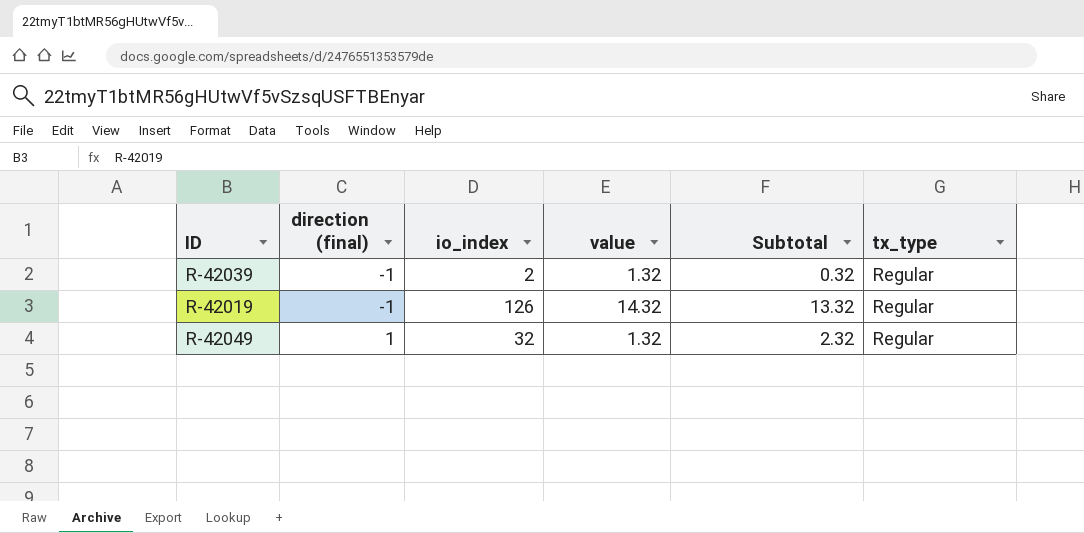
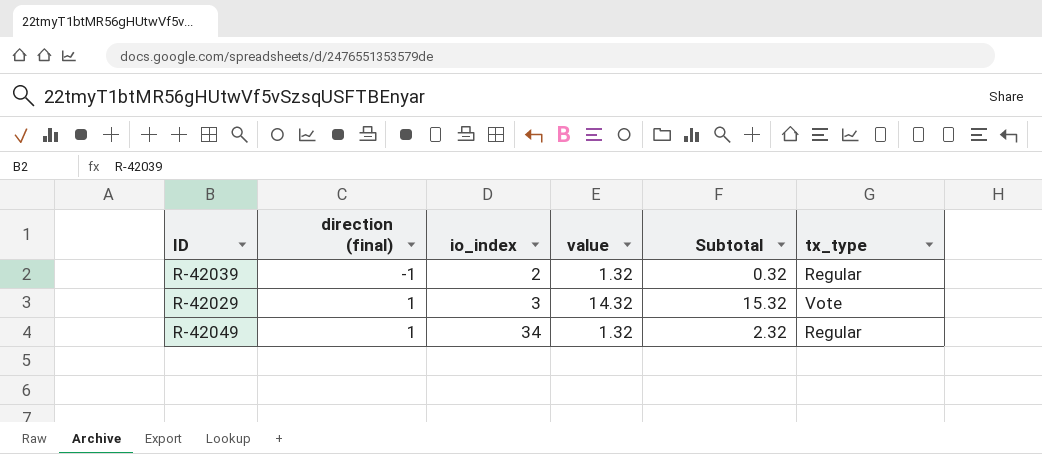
row R-42019: -1 | 126 | 14.32 | 13.32 | Regular -> none
row R-42029: none -> 1 | 3 | 14.32 | 15.32 | Vote
R-42049 | io_index: 32 -> 34

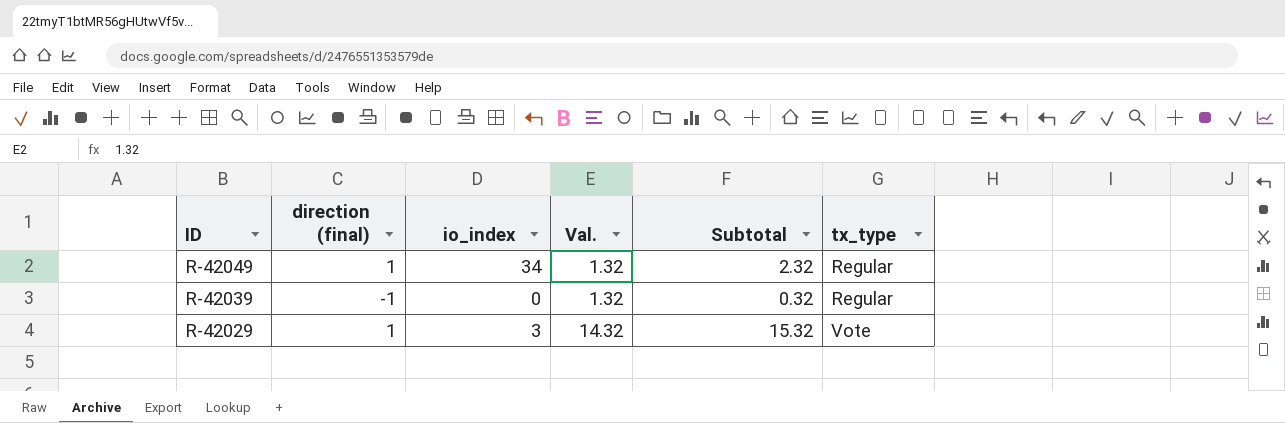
row order: direction (final) ascending -> ID descending
column name: value -> Val.
R-42039 | io_index: 2 -> 0

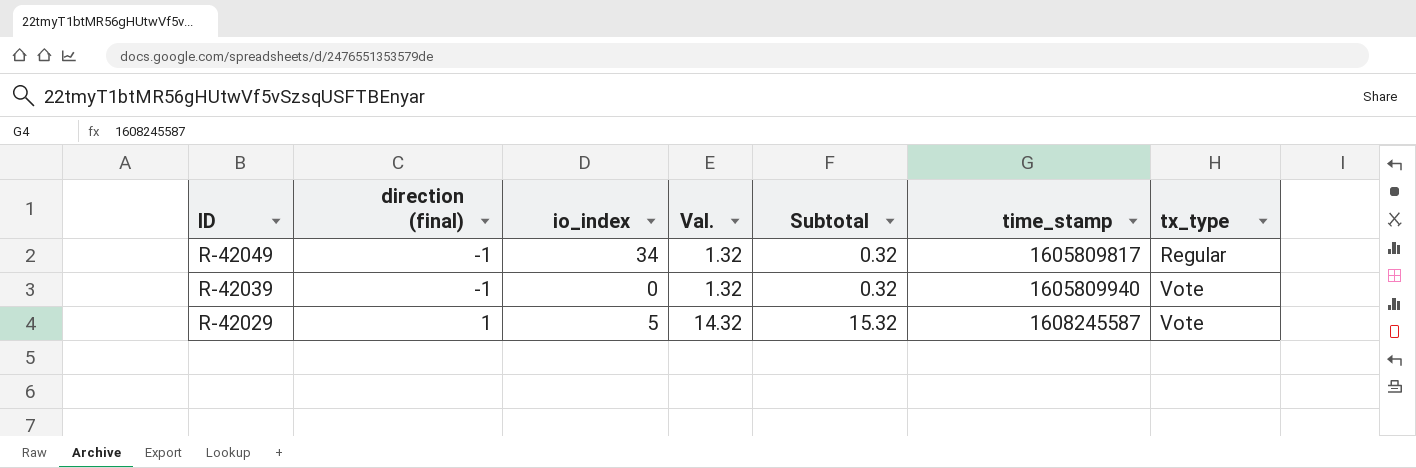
column time_stamp | position: none -> 6
R-42049 | direction (final): 1 -> -1
R-42049 | Subtotal: 2.32 -> 0.32
R-42039 | tx_type: Regular -> Vote
R-42029 | io_index: 3 -> 5

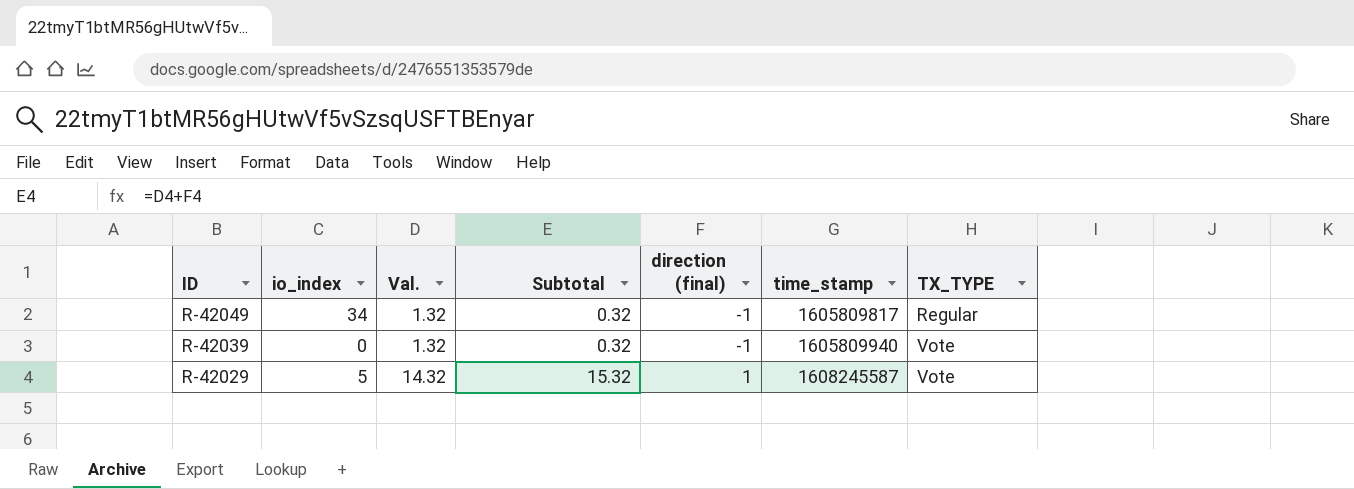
column direction (final) | position: 2 -> 5
column name: tx_type -> TX_TYPE

